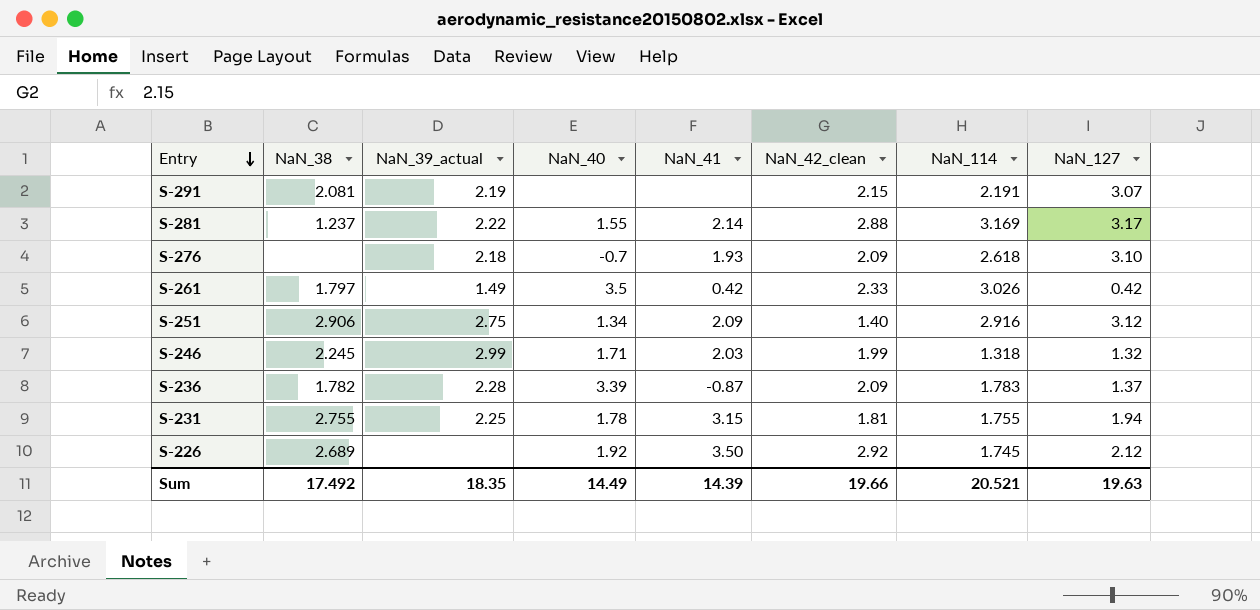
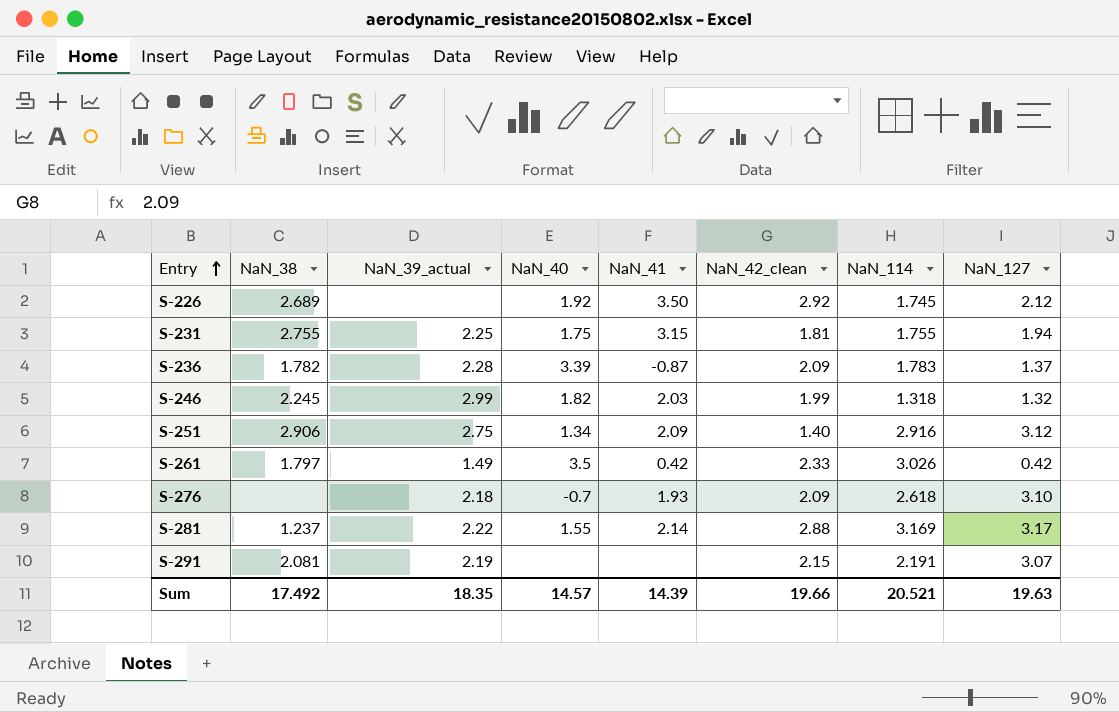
row order: Entry descending -> Entry ascending
S-231 | NaN_40: 1.78 -> 1.75
S-246 | NaN_40: 1.71 -> 1.82
Sum | NaN_40: 14.49 -> 14.57

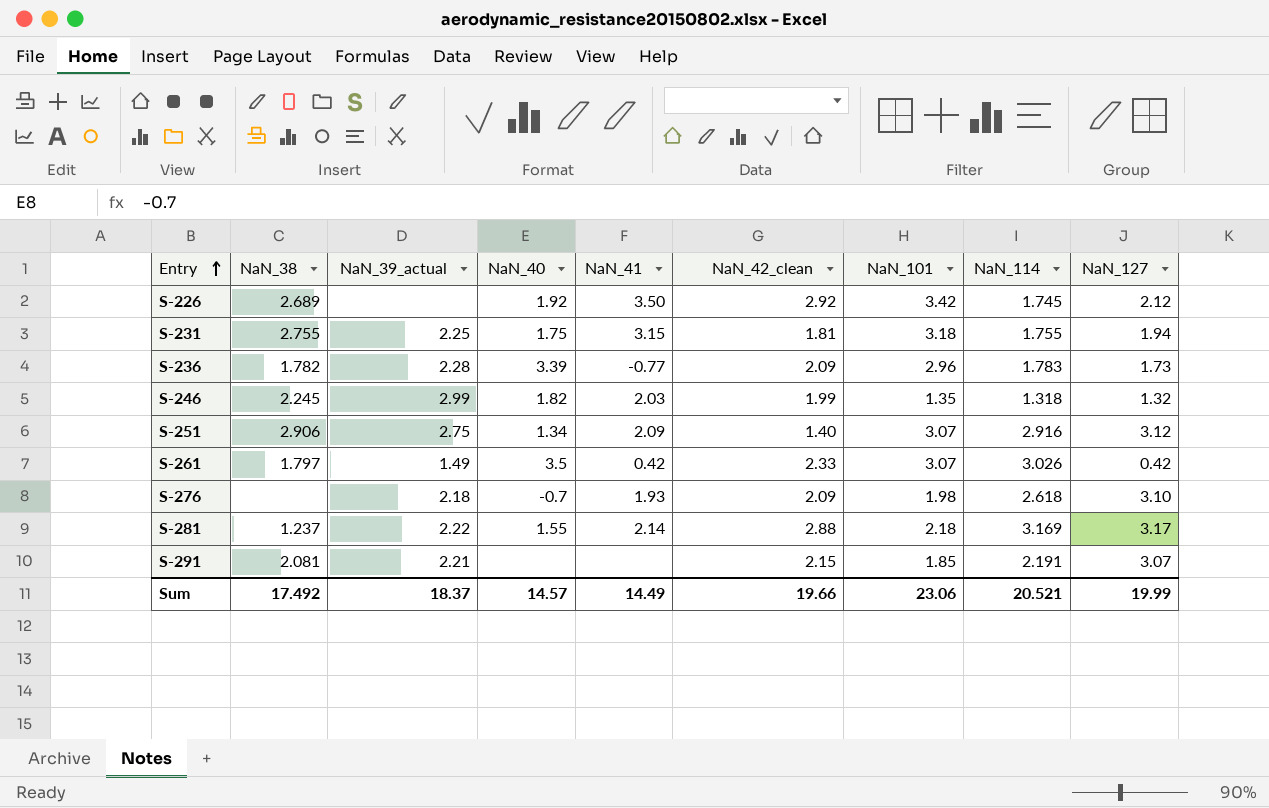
column NaN_101 | position: none -> 7
S-236 | NaN_41: -0.87 -> -0.77
S-236 | NaN_127: 1.37 -> 1.73
S-291 | NaN_39_actual: 2.19 -> 2.21
Sum | NaN_39_actual: 18.35 -> 18.37
Sum | NaN_41: 14.39 -> 14.49
Sum | NaN_127: 19.63 -> 19.99

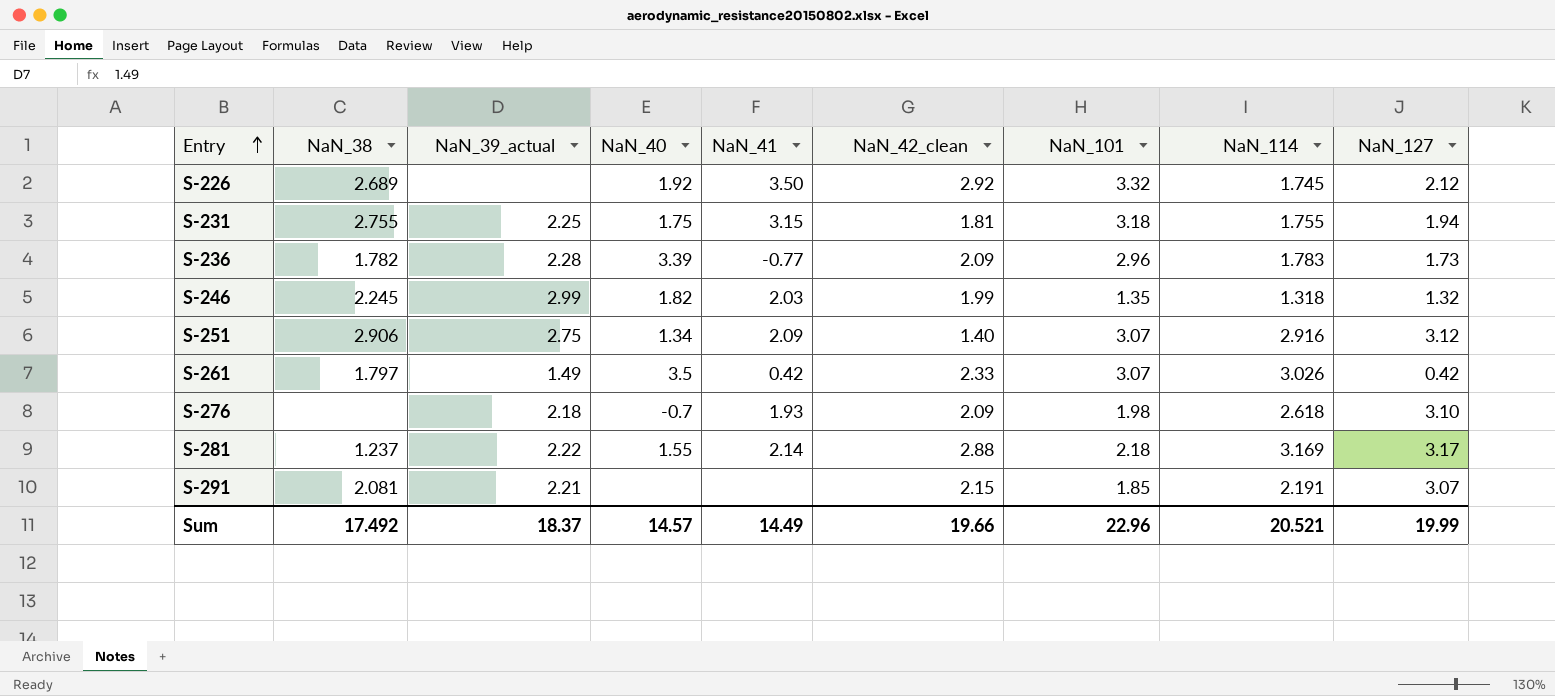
S-226 | NaN_101: 3.42 -> 3.32
Sum | NaN_101: 23.06 -> 22.96

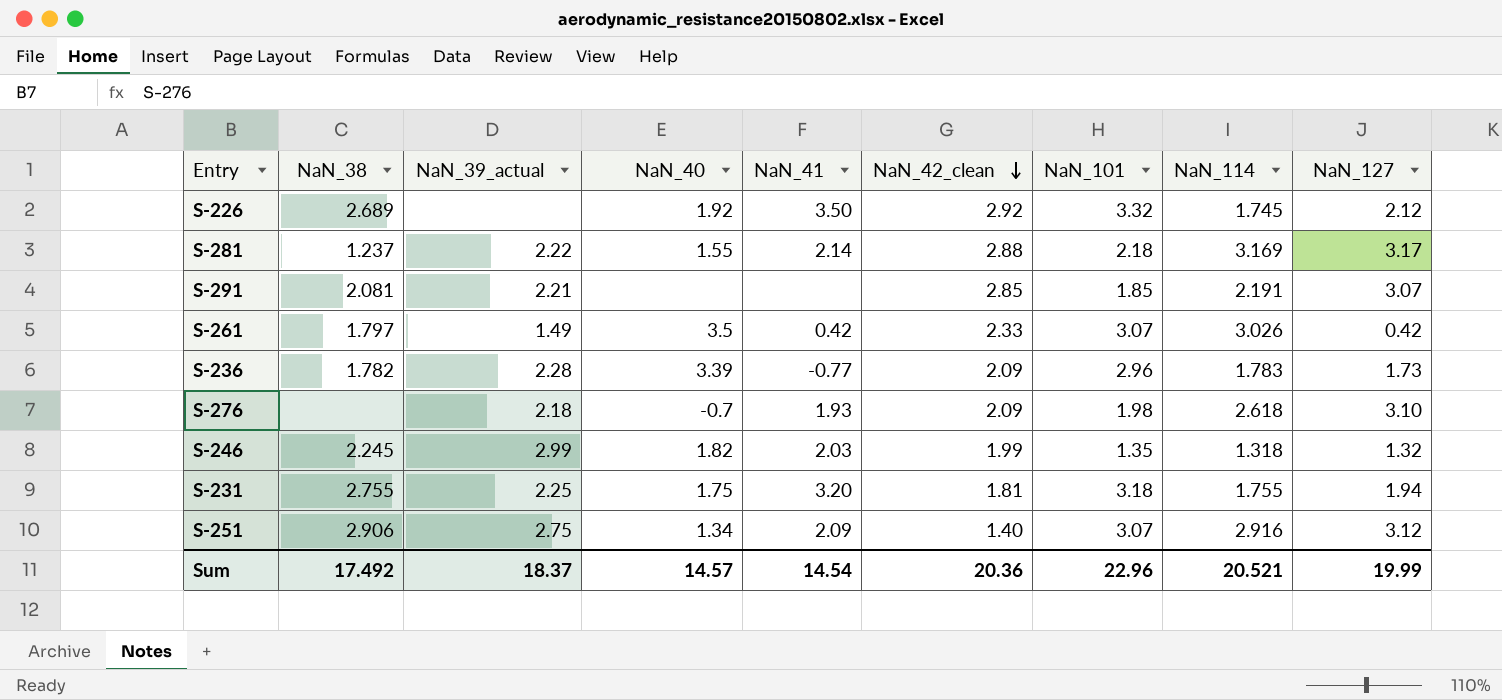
row order: Entry ascending -> NaN_42_clean descending
S-291 | NaN_42_clean: 2.15 -> 2.85
S-231 | NaN_41: 3.15 -> 3.20
Sum | NaN_41: 14.49 -> 14.54
Sum | NaN_42_clean: 19.66 -> 20.36

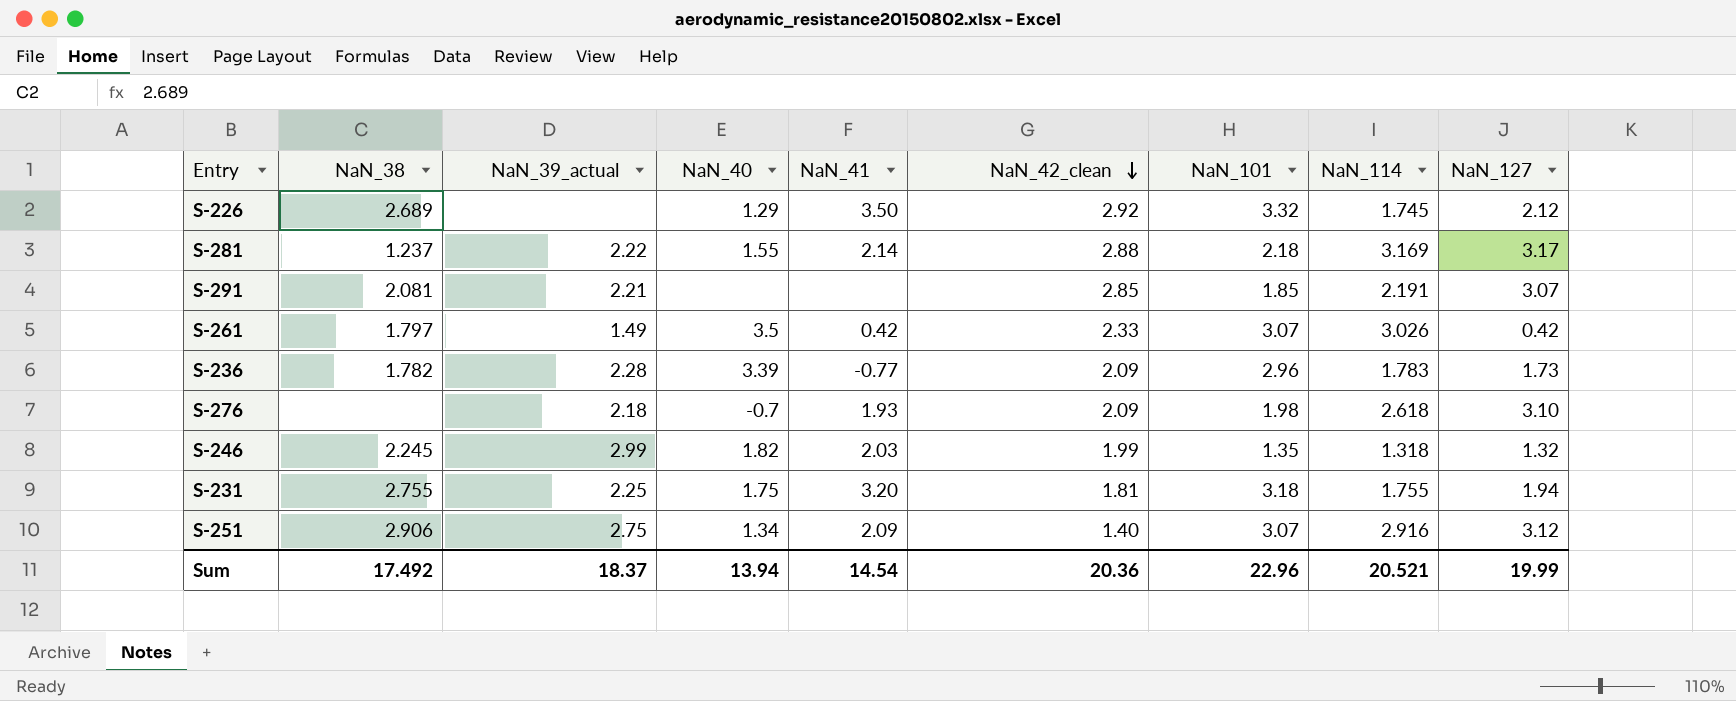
S-226 | NaN_40: 1.92 -> 1.29
Sum | NaN_40: 14.57 -> 13.94

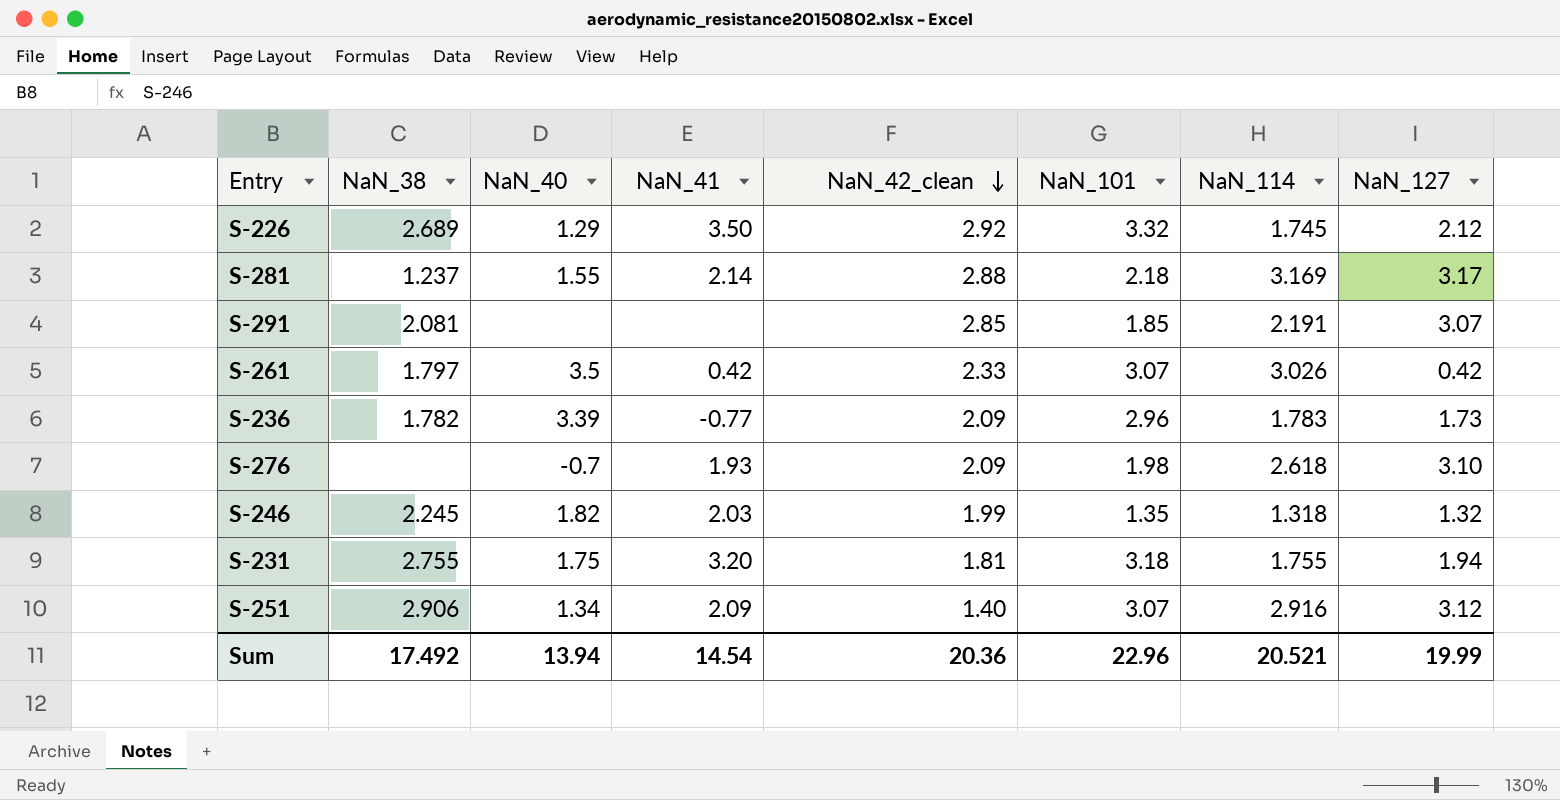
column NaN_39_actual | position: 3 -> none

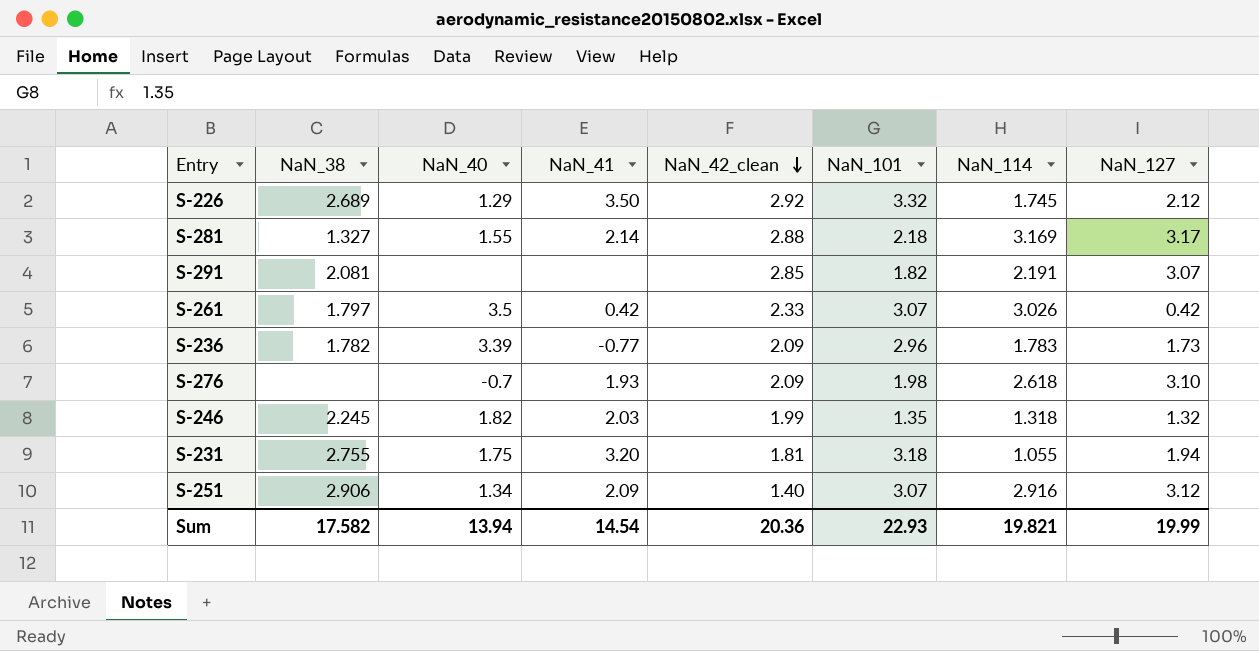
S-281 | NaN_38: 1.237 -> 1.327
S-291 | NaN_101: 1.85 -> 1.82
S-231 | NaN_114: 1.755 -> 1.055
Sum | NaN_38: 17.492 -> 17.582
Sum | NaN_101: 22.96 -> 22.93
Sum | NaN_114: 20.521 -> 19.821

